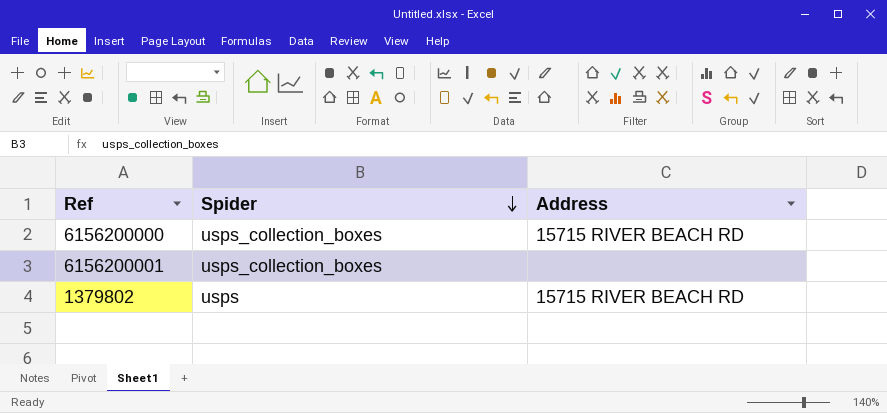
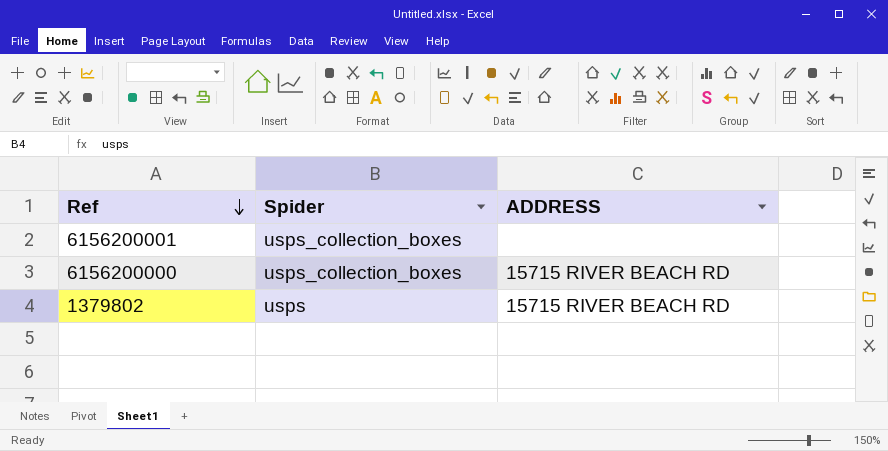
row order: Spider descending -> Ref descending
column name: Address -> ADDRESS

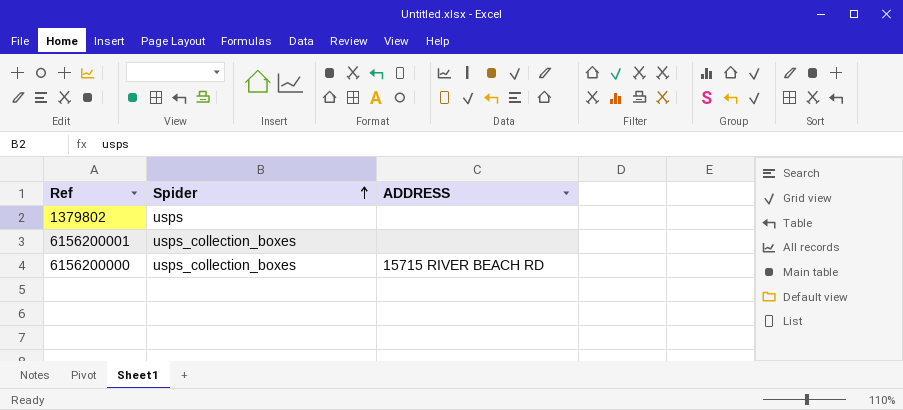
row order: Ref descending -> Spider ascending
1379802 | ADDRESS: 15715 RIVER BEACH RD -> none

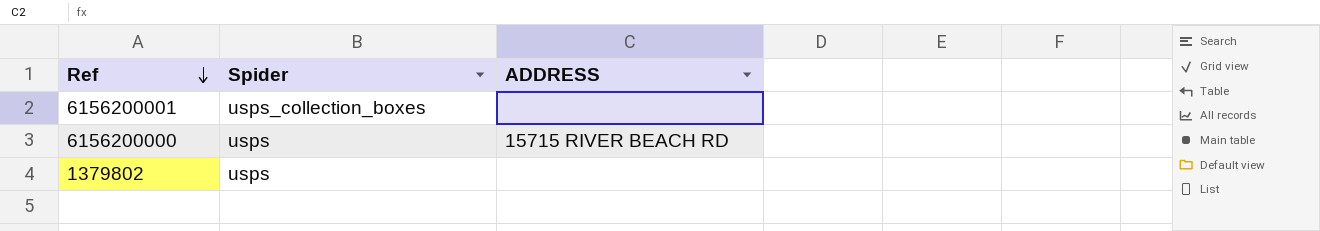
row order: Spider ascending -> Ref descending
6156200000 | Spider: usps_collection_boxes -> usps

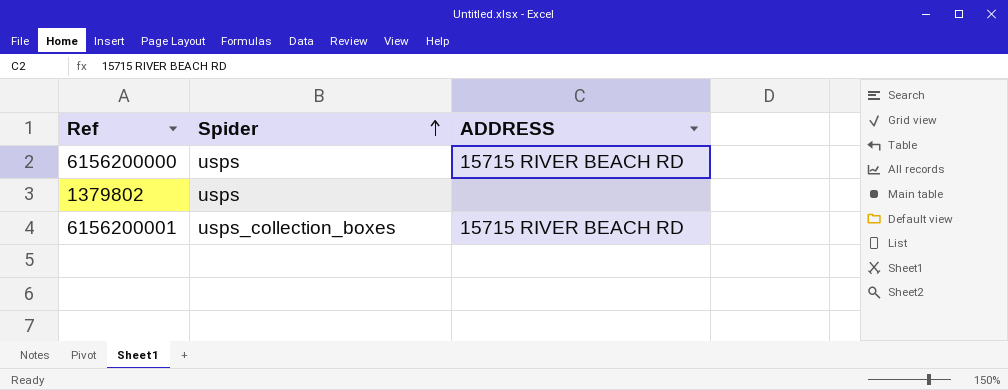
row order: Ref descending -> Spider ascending
6156200001 | ADDRESS: none -> 15715 RIVER BEACH RD

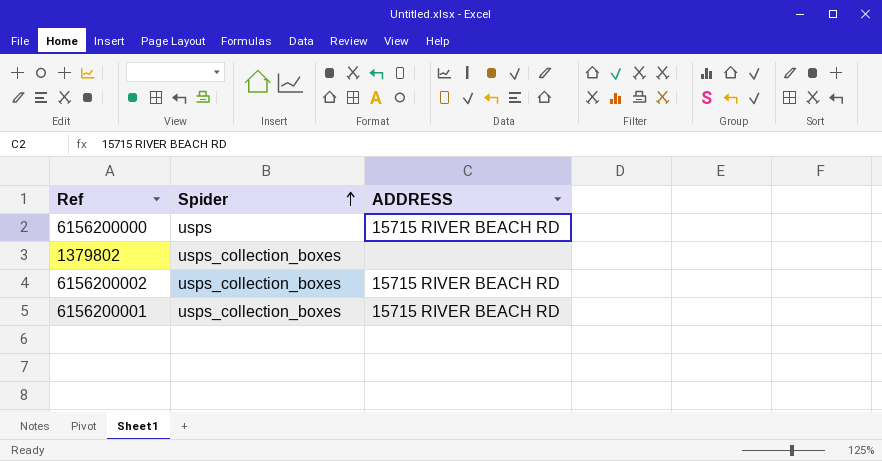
1379802 | Spider: usps -> usps_collection_boxes
row 6156200002: none -> usps_collection_boxes | 15715 RIVER BEACH RD

